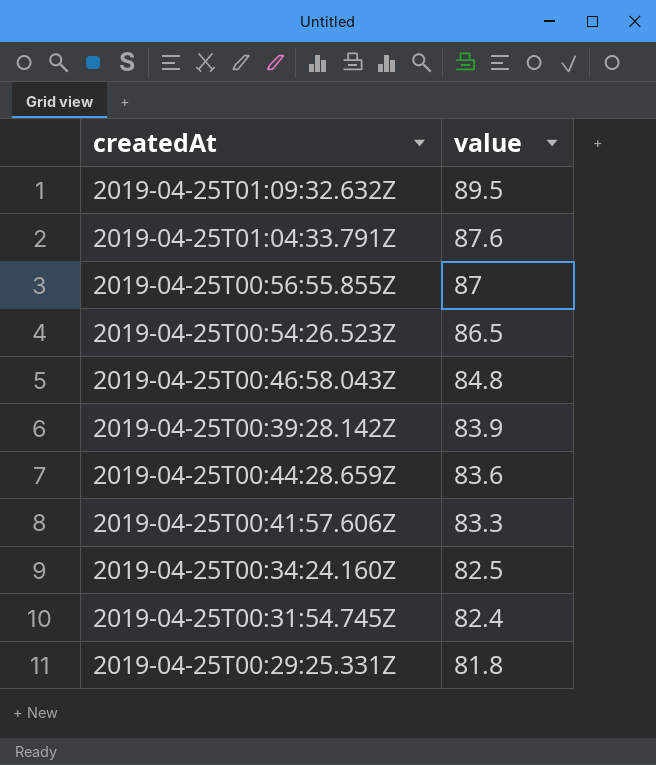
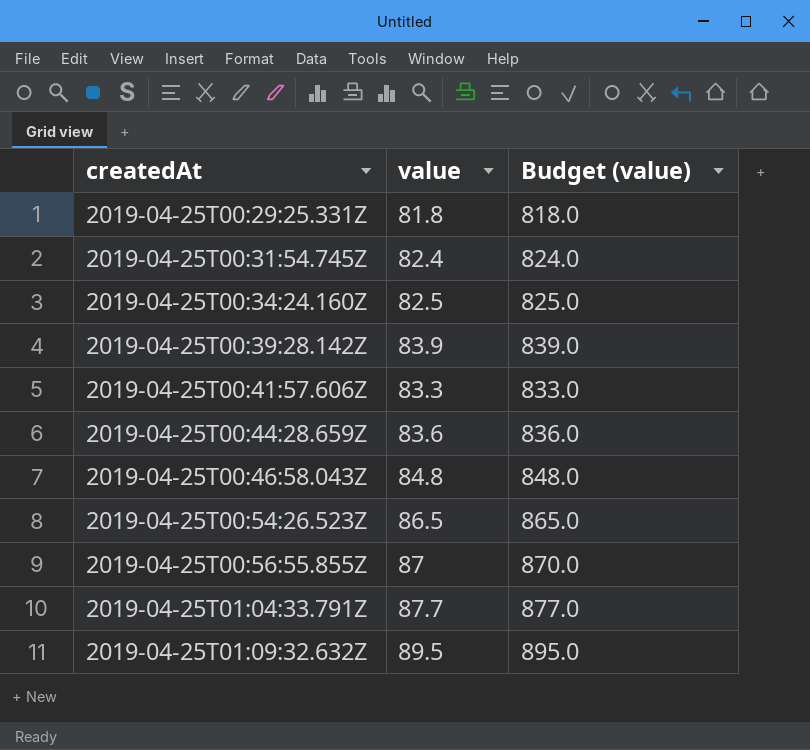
row order: value descending -> createdAt ascending
column Budget (value) | formula: none -> [value] * 10
2019-04-25T01:04:33.791Z | value: 87.6 -> 87.7

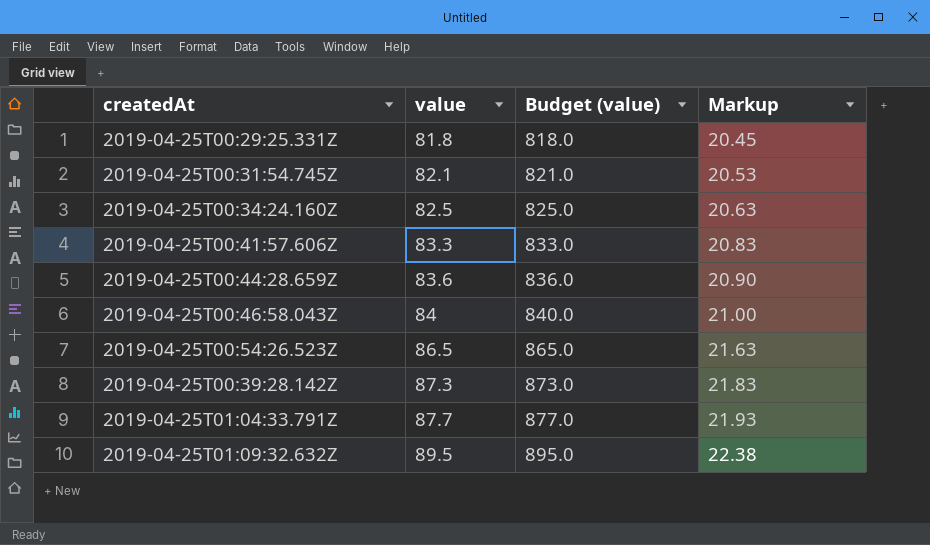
row order: createdAt ascending -> value ascending
column Markup | formula: none -> [value] * 0.25
row 2019-04-25T00:56:55.855Z: 87 | 870.0 -> none
2019-04-25T00:31:54.745Z | value: 82.4 -> 82.1
2019-04-25T00:31:54.745Z | Budget (value): 824.0 -> 821.0
2019-04-25T00:46:58.043Z | value: 84.8 -> 84
2019-04-25T00:46:58.043Z | Budget (value): 848.0 -> 840.0
2019-04-25T00:39:28.142Z | value: 83.9 -> 87.3
2019-04-25T00:39:28.142Z | Budget (value): 839.0 -> 873.0

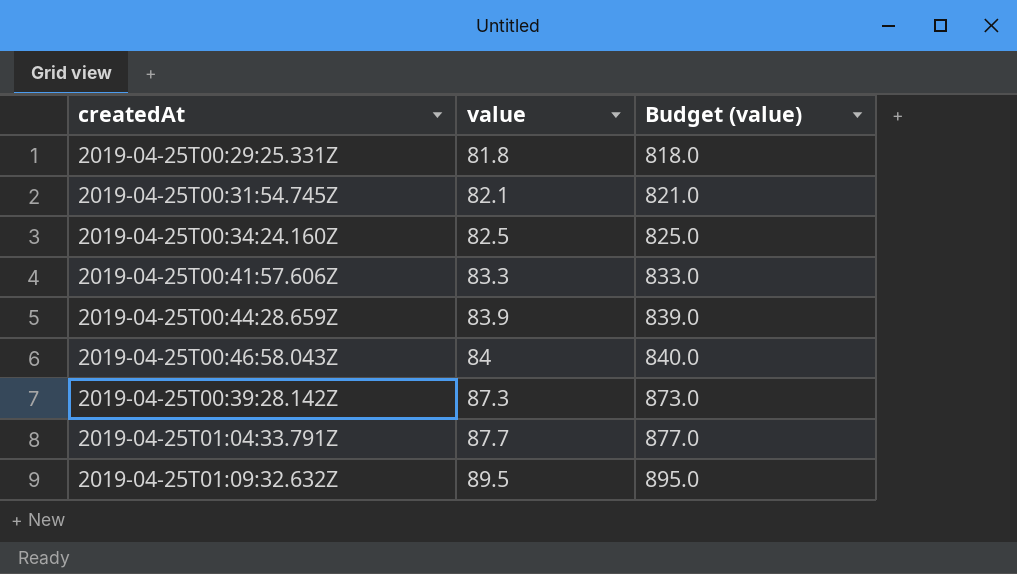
column Markup | formula: [value] * 0.25 -> none
row 2019-04-25T00:54:26.523Z: 86.5 | 865.0 | 21.63 -> none
2019-04-25T00:44:28.659Z | value: 83.6 -> 83.9
2019-04-25T00:44:28.659Z | Budget (value): 836.0 -> 839.0

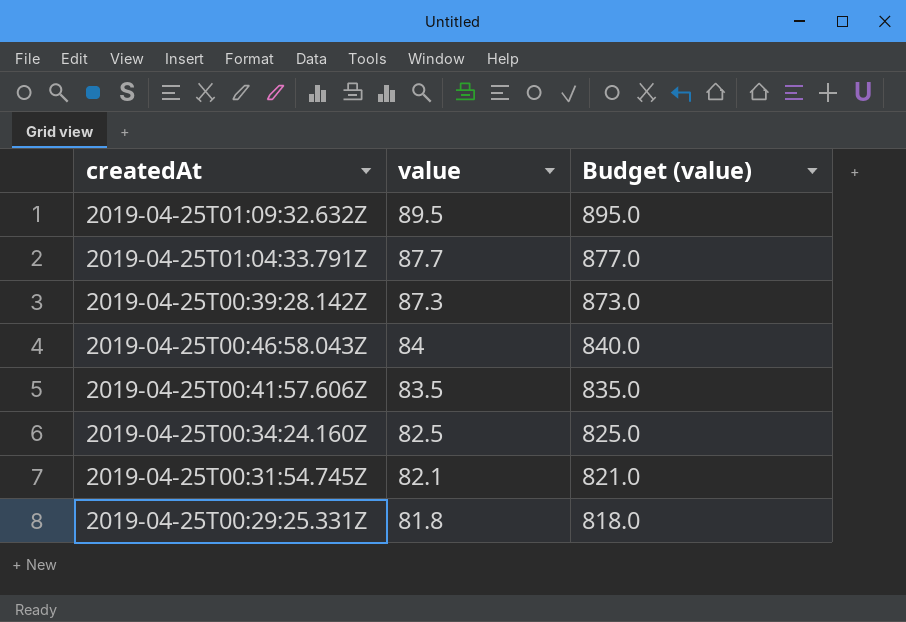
row order: value ascending -> value descending
row 2019-04-25T00:44:28.659Z: 83.9 | 839.0 -> none
2019-04-25T00:41:57.606Z | value: 83.3 -> 83.5
2019-04-25T00:41:57.606Z | Budget (value): 833.0 -> 835.0

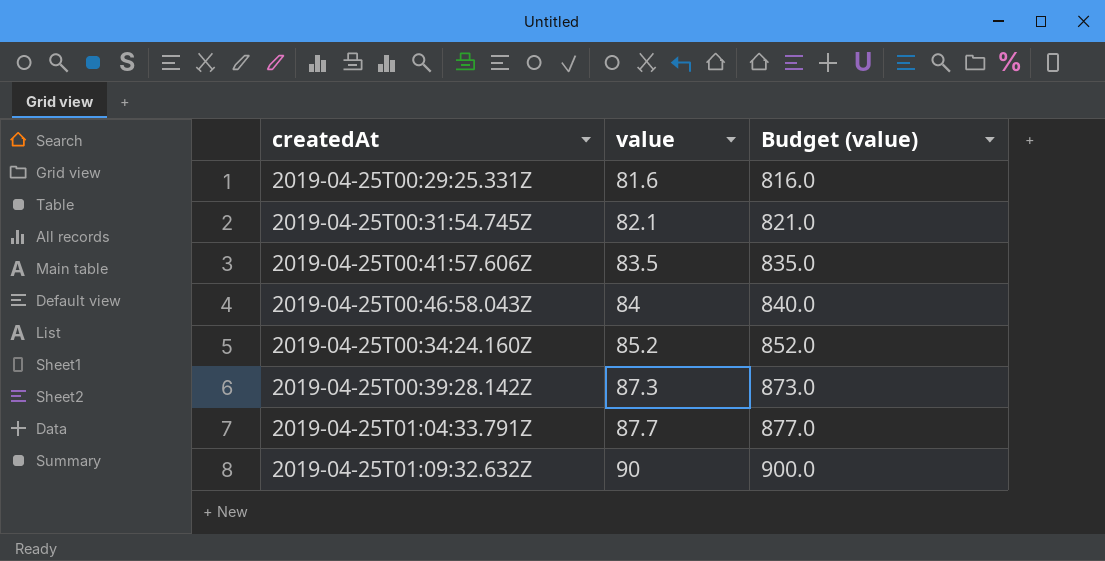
row order: value descending -> value ascending
2019-04-25T00:29:25.331Z | value: 81.8 -> 81.6
2019-04-25T00:29:25.331Z | Budget (value): 818.0 -> 816.0
2019-04-25T00:34:24.160Z | value: 82.5 -> 85.2
2019-04-25T00:34:24.160Z | Budget (value): 825.0 -> 852.0
2019-04-25T01:09:32.632Z | value: 89.5 -> 90
2019-04-25T01:09:32.632Z | Budget (value): 895.0 -> 900.0

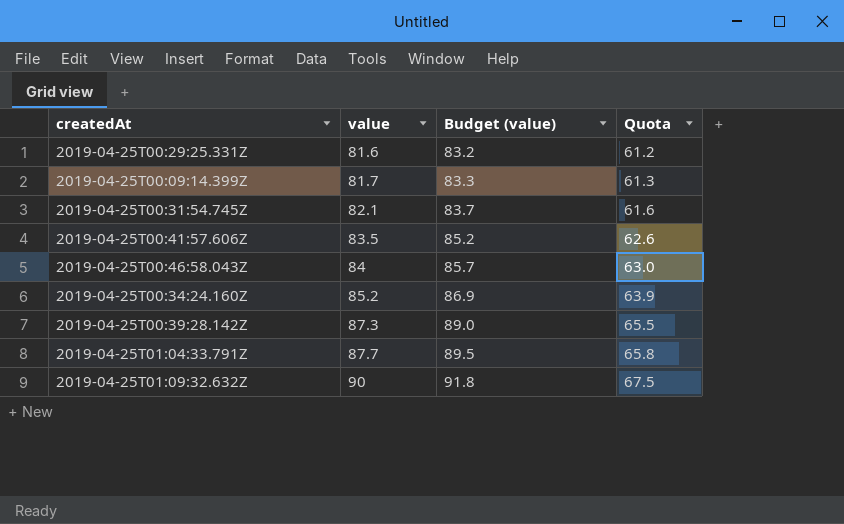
column Budget (value) | formula: [value] * 10 -> [value] * 1.02
column Quota | formula: none -> [value] * 0.75
row 2019-04-25T00:09:14.399Z: none -> 81.7 | 83.3 | 61.3

